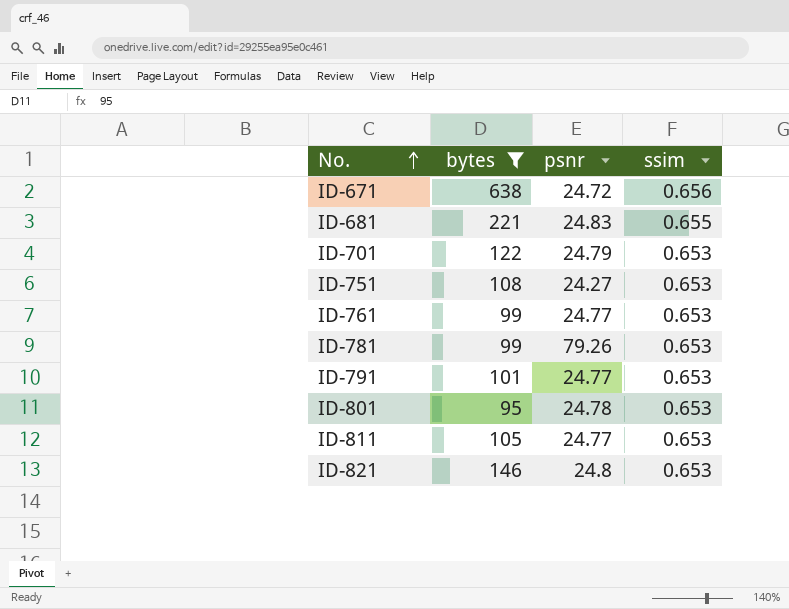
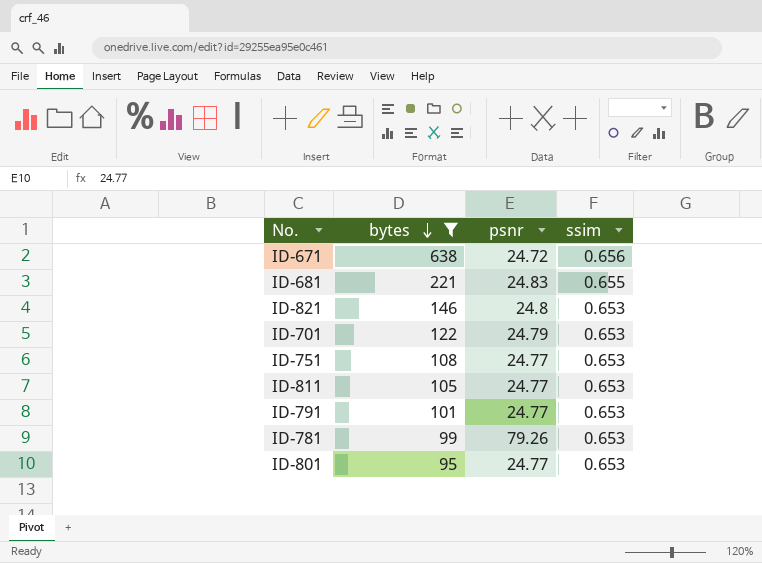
row order: No. ascending -> bytes descending
row ID-761: 99 | 24.77 | 0.653 -> none
ID-751 | psnr: 24.27 -> 24.77
ID-801 | psnr: 24.78 -> 24.77

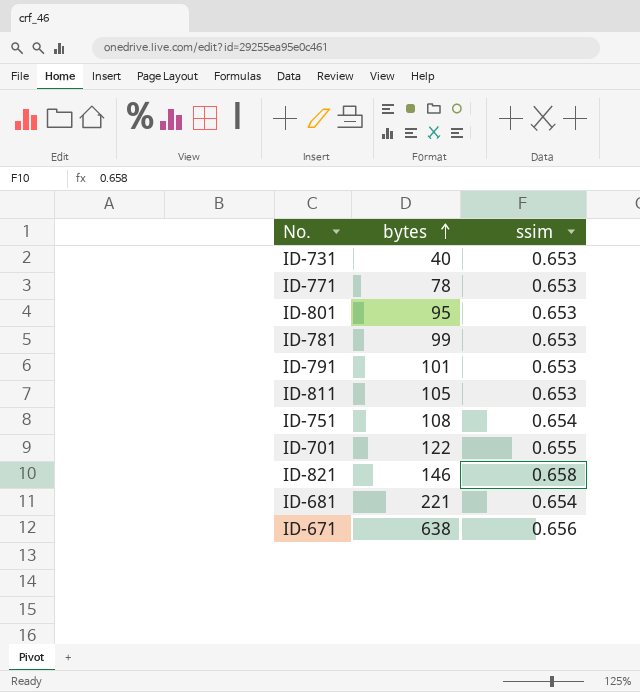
filter: bytes >= 95 -> none
row order: bytes descending -> bytes ascending
column psnr | position: 3 -> none
ID-751 | ssim: 0.653 -> 0.654
ID-701 | ssim: 0.653 -> 0.655
ID-821 | ssim: 0.653 -> 0.658
ID-681 | ssim: 0.655 -> 0.654

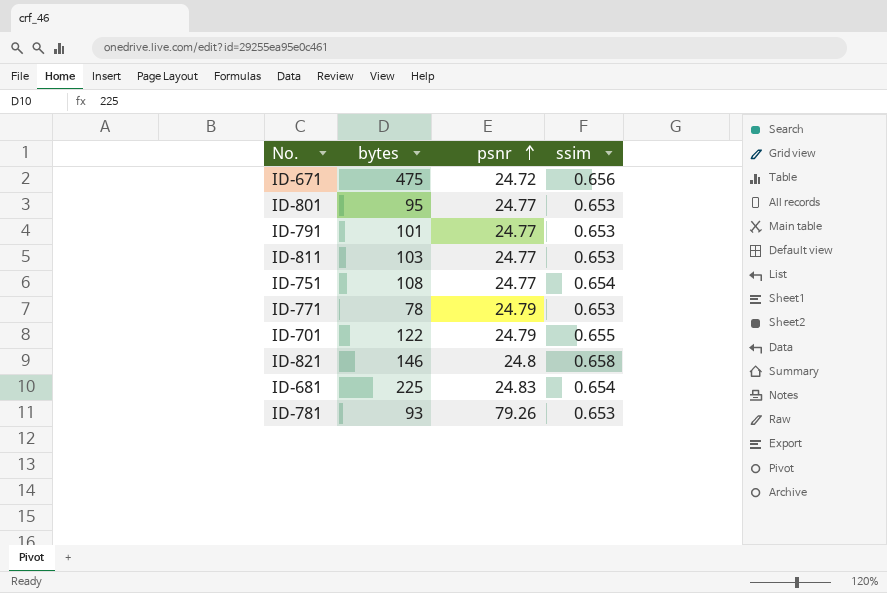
row order: bytes ascending -> psnr ascending
column psnr | position: none -> 3
row ID-731: 40 | 0.653 -> none
ID-671 | bytes: 638 -> 475
ID-811 | bytes: 105 -> 103
ID-681 | bytes: 221 -> 225
ID-781 | bytes: 99 -> 93

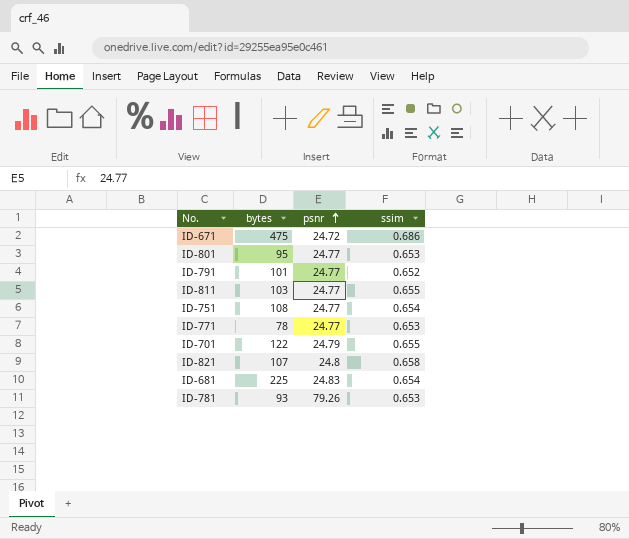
ID-671 | ssim: 0.656 -> 0.686
ID-791 | ssim: 0.653 -> 0.652
ID-811 | ssim: 0.653 -> 0.655
ID-771 | psnr: 24.79 -> 24.77
ID-821 | bytes: 146 -> 107

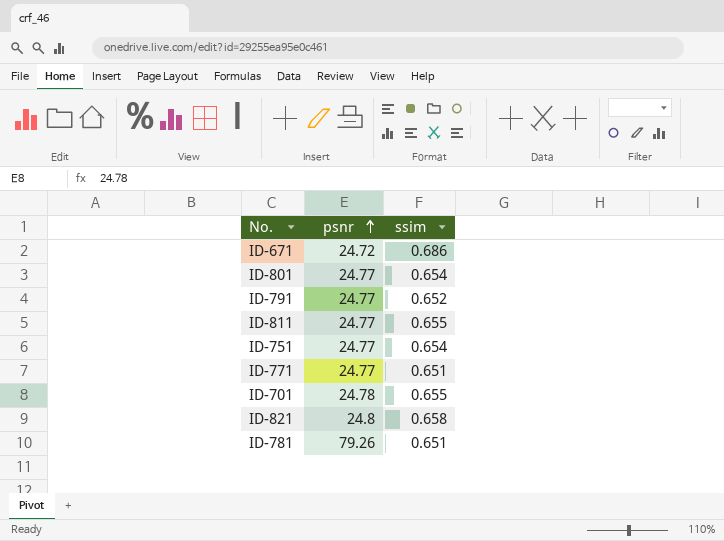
column bytes | position: 2 -> none
row ID-681: 225 | 24.83 | 0.654 -> none
ID-801 | ssim: 0.653 -> 0.654
ID-771 | ssim: 0.653 -> 0.651
ID-701 | psnr: 24.79 -> 24.78
ID-781 | ssim: 0.653 -> 0.651

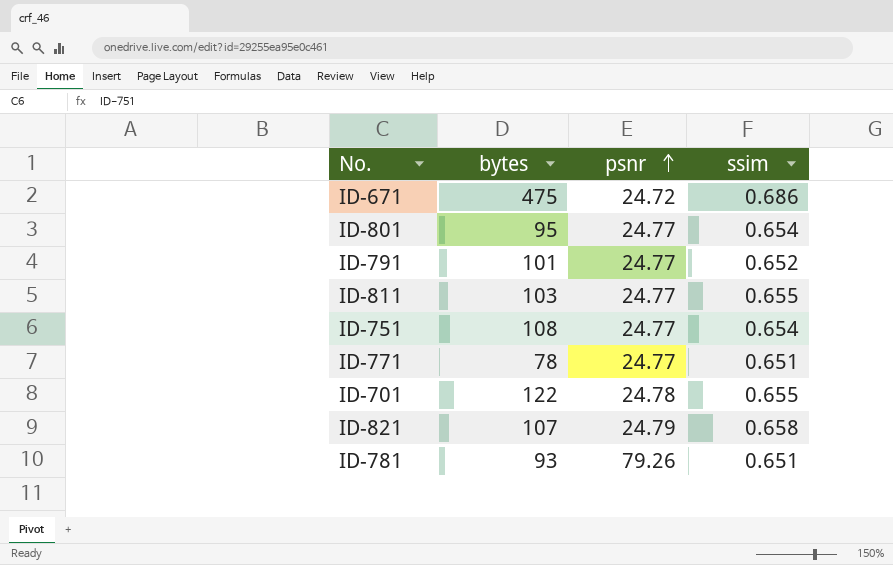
column bytes | position: none -> 2
ID-821 | psnr: 24.8 -> 24.79

